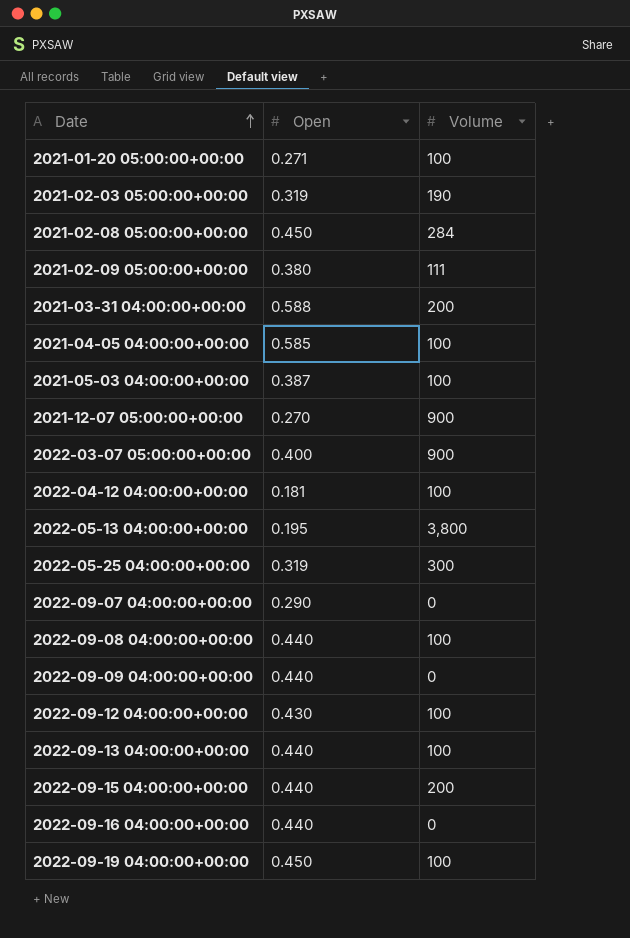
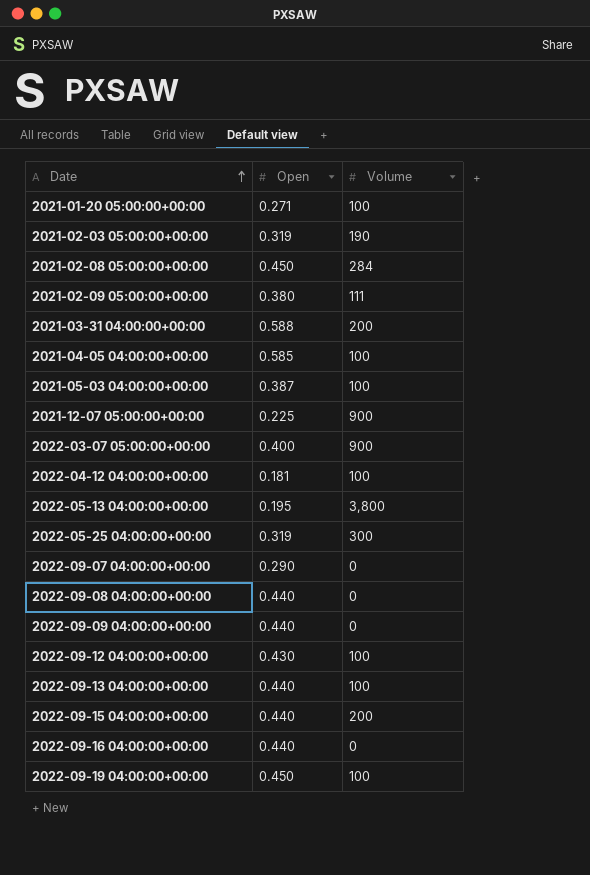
2021-12-07 05:00:00+00:00 | Open: 0.270 -> 0.225
2022-09-08 04:00:00+00:00 | Volume: 100 -> 0

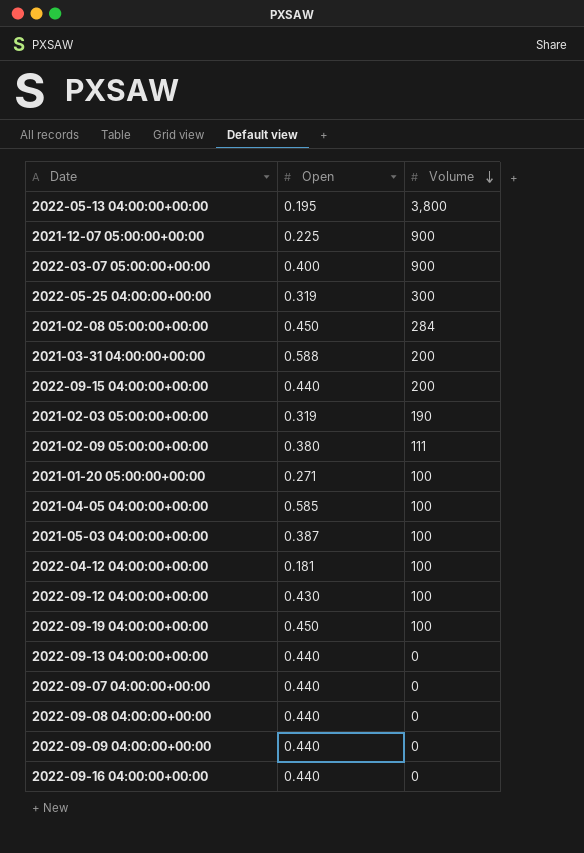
row order: Date ascending -> Volume descending
2022-09-13 04:00:00+00:00 | Volume: 100 -> 0
2022-09-07 04:00:00+00:00 | Open: 0.290 -> 0.440

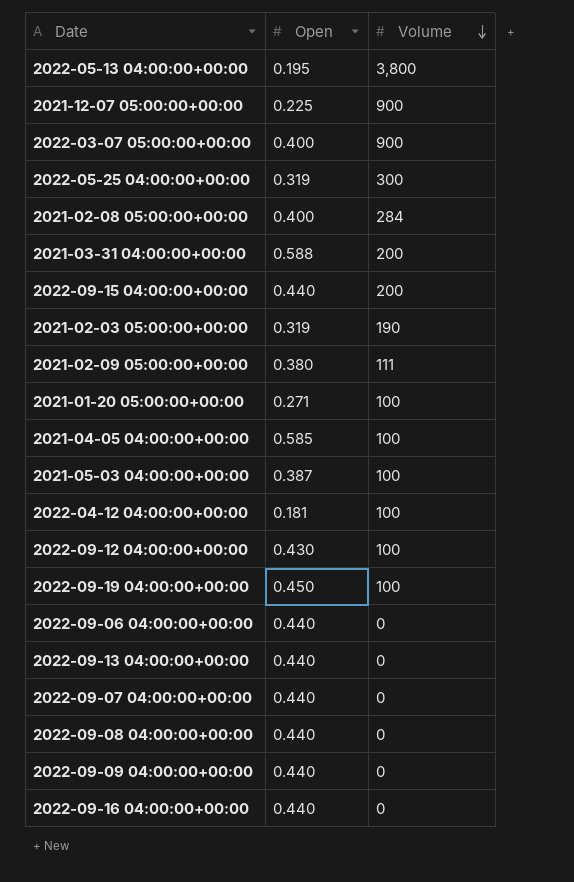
2021-02-08 05:00:00+00:00 | Open: 0.450 -> 0.400
row 2022-09-06 04:00:00+00:00: none -> 0.440 | 0

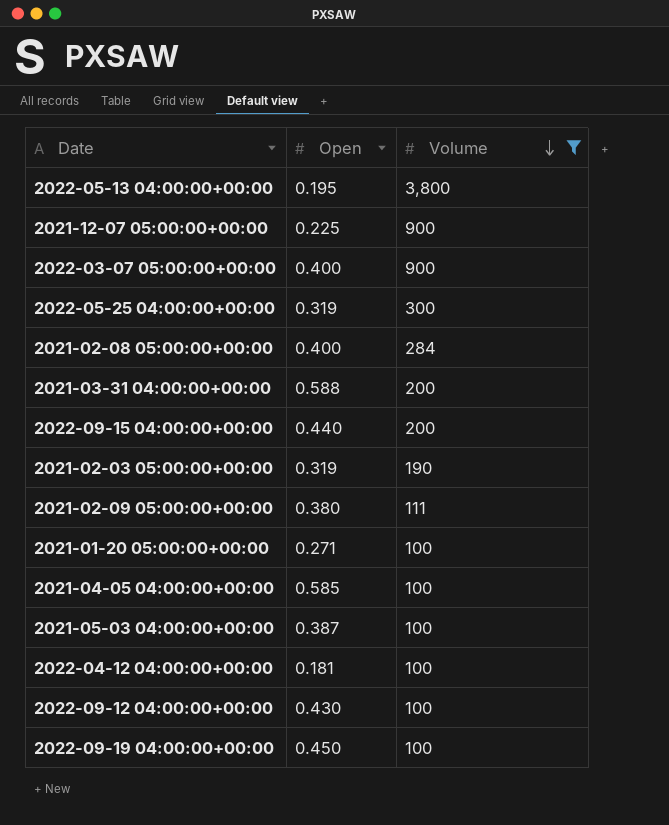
filter: none -> Volume != 0

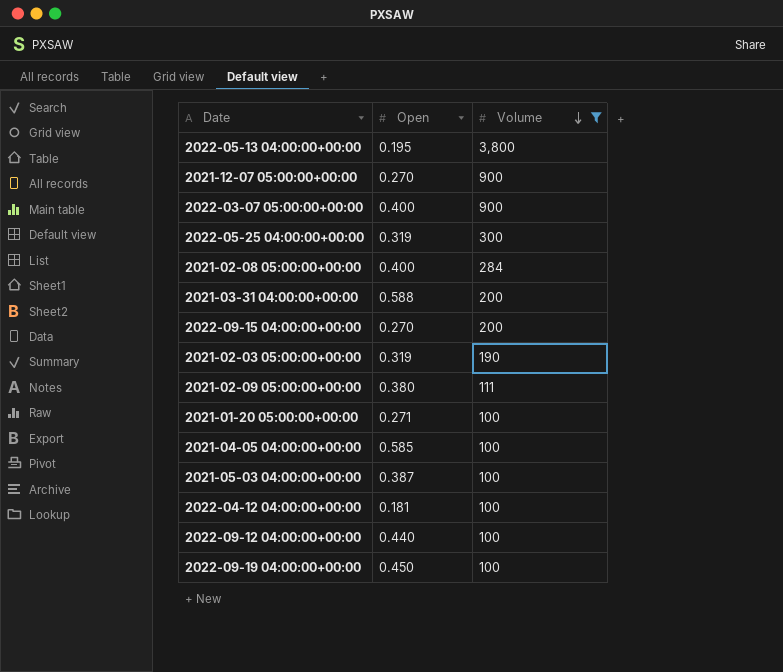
2021-12-07 05:00:00+00:00 | Open: 0.225 -> 0.270
2022-09-15 04:00:00+00:00 | Open: 0.440 -> 0.270
2022-09-12 04:00:00+00:00 | Open: 0.430 -> 0.440

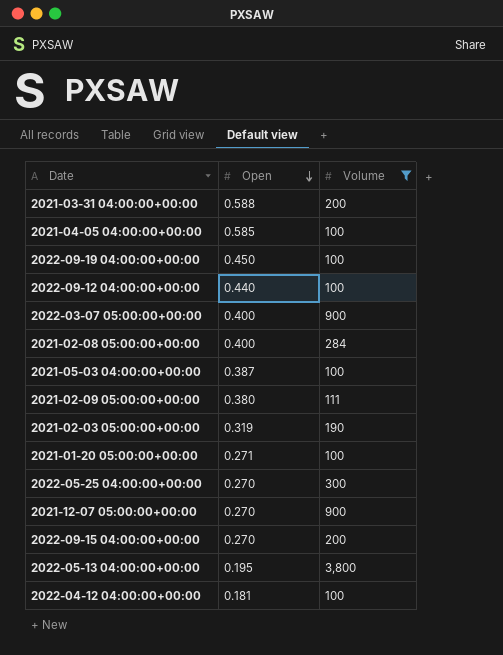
row order: Volume descending -> Open descending
2022-05-25 04:00:00+00:00 | Open: 0.319 -> 0.270

